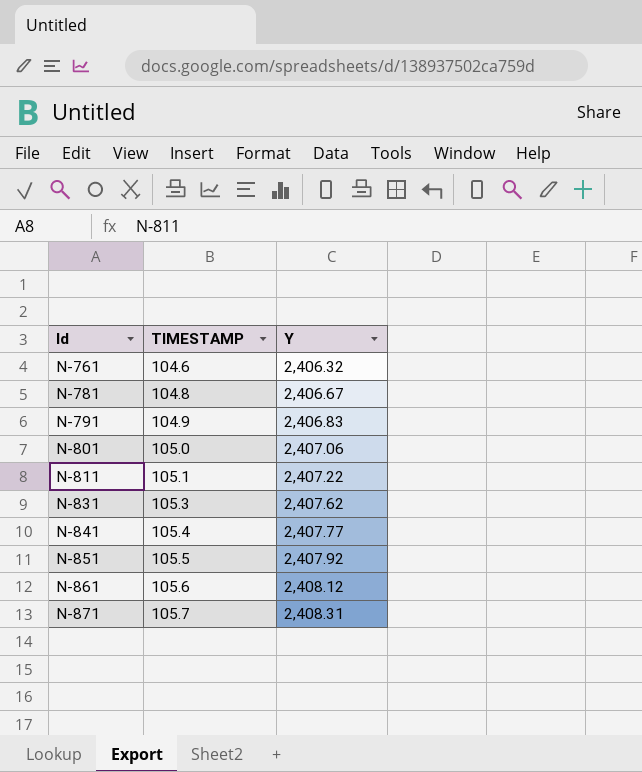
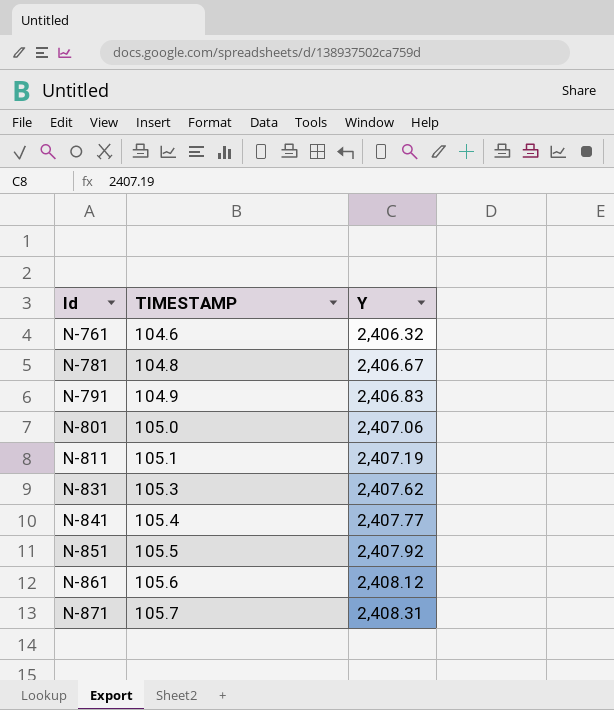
N-811 | Y: 2,407.22 -> 2,407.19

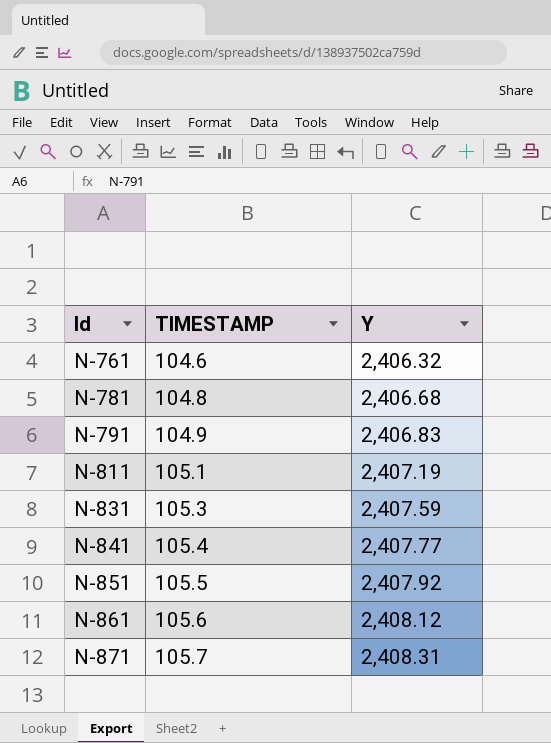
row N-801: 105.0 | 2,407.06 -> none
N-781 | Y: 2,406.67 -> 2,406.68
N-831 | Y: 2,407.62 -> 2,407.59

